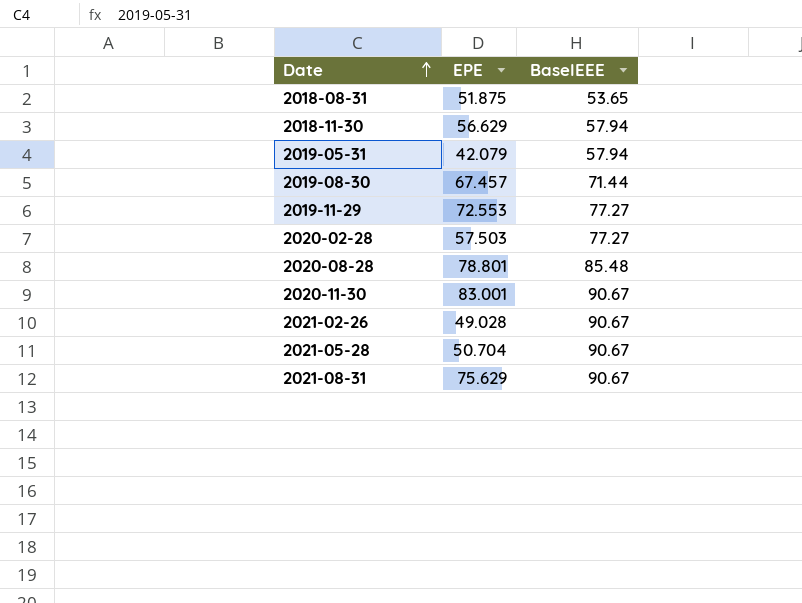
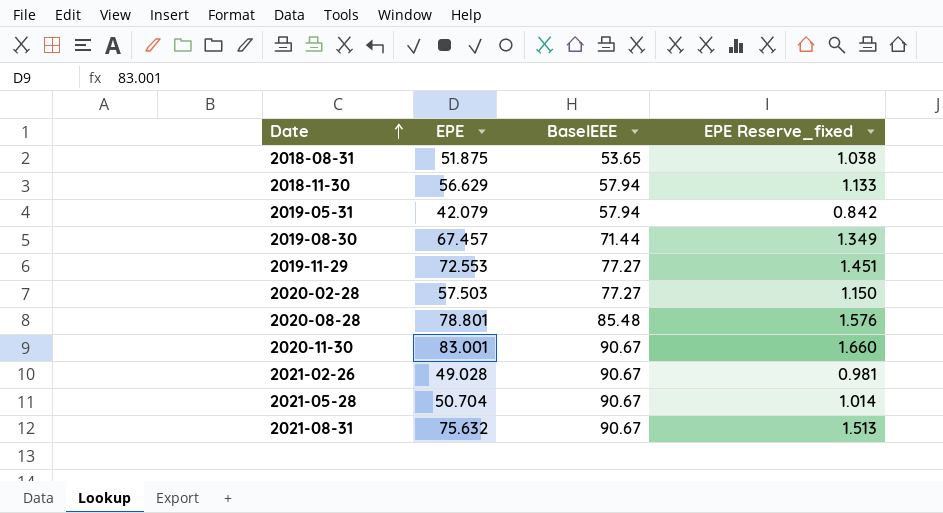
column EPE Reserve_fixed | formula: none -> [EPE] * 0.02
2021-08-31 | EPE: 75.629 -> 75.632

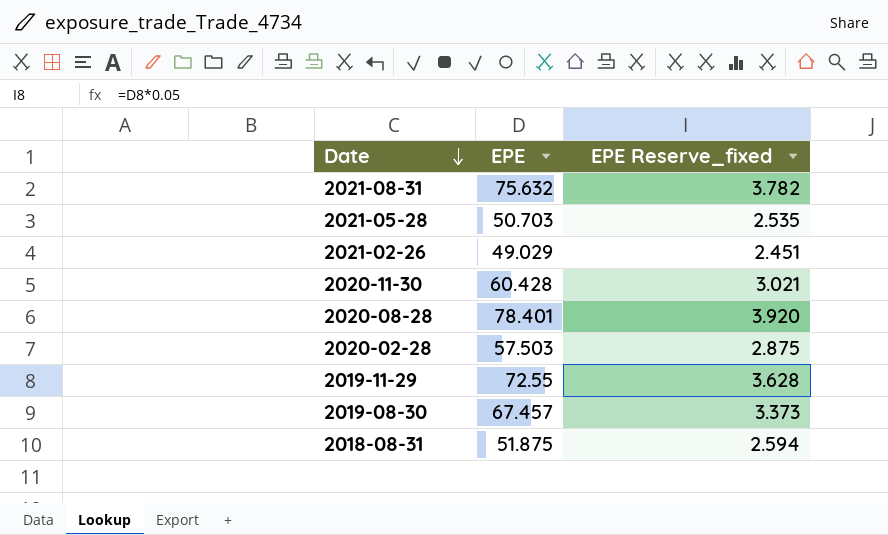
row order: Date ascending -> Date descending
column BaselEEE | position: 3 -> none
column EPE Reserve_fixed | formula: [EPE] * 0.02 -> [EPE] * 0.05
row 2018-11-30: 56.629 | 57.94 | 1.133 -> none
row 2019-05-31: 42.079 | 57.94 | 0.842 -> none
2021-05-28 | EPE: 50.704 -> 50.703
2021-02-26 | EPE: 49.028 -> 49.029
2020-11-30 | EPE: 83.001 -> 60.428
2020-08-28 | EPE: 78.801 -> 78.401
2019-11-29 | EPE: 72.553 -> 72.55

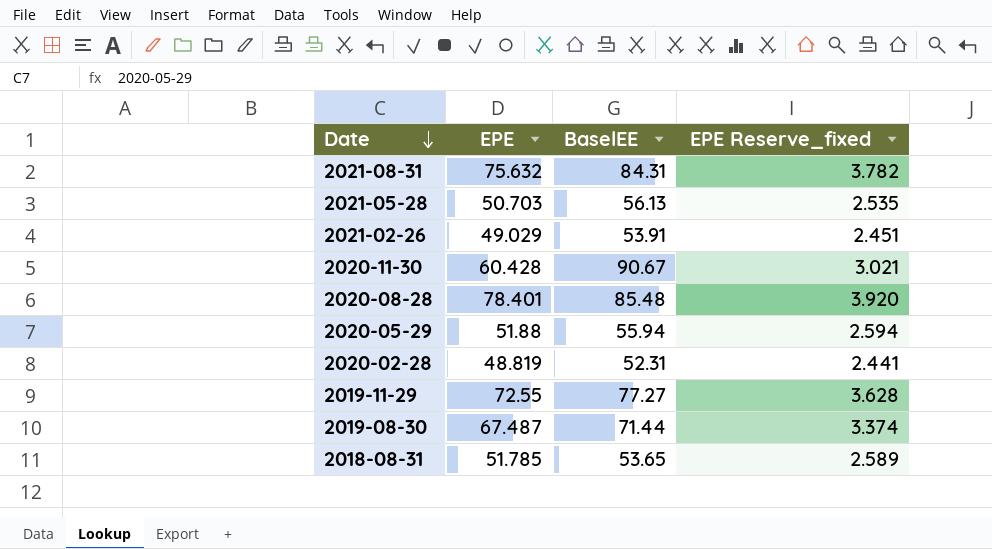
column BaselEE | position: none -> 3
row 2020-05-29: none -> 51.88 | 55.94 | 2.594
2020-02-28 | EPE: 57.503 -> 48.819
2020-02-28 | EPE Reserve_fixed: 2.875 -> 2.441
2019-08-30 | EPE: 67.457 -> 67.487
2019-08-30 | EPE Reserve_fixed: 3.373 -> 3.374
2018-08-31 | EPE: 51.875 -> 51.785
2018-08-31 | EPE Reserve_fixed: 2.594 -> 2.589

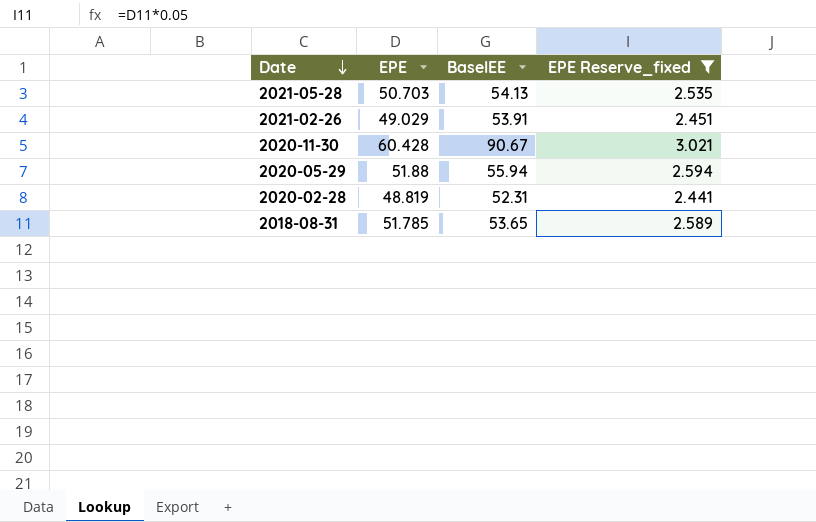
filter: none -> EPE Reserve_fixed <= 3.021
2021-05-28 | BaselEE: 56.13 -> 54.13

